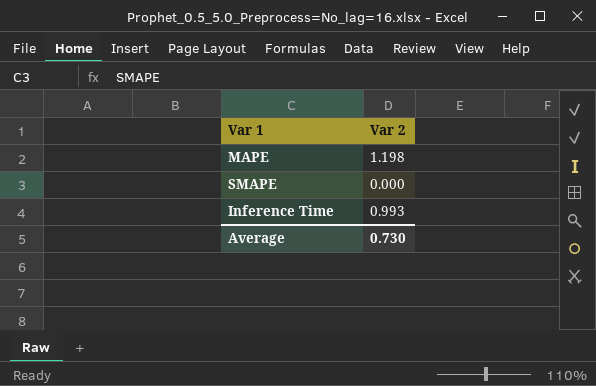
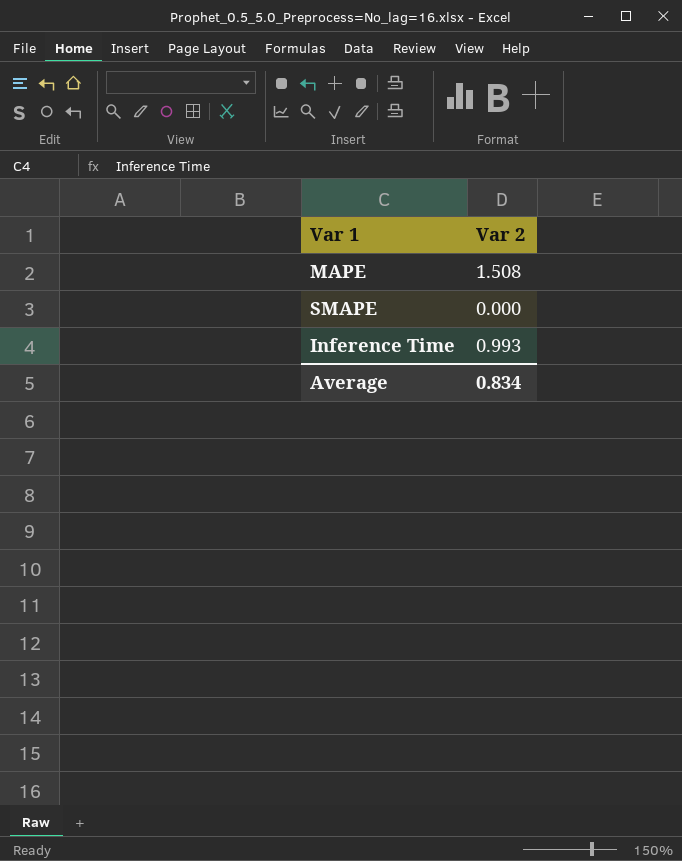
MAPE | Var 2: 1.198 -> 1.508
Average | Var 2: 0.730 -> 0.834

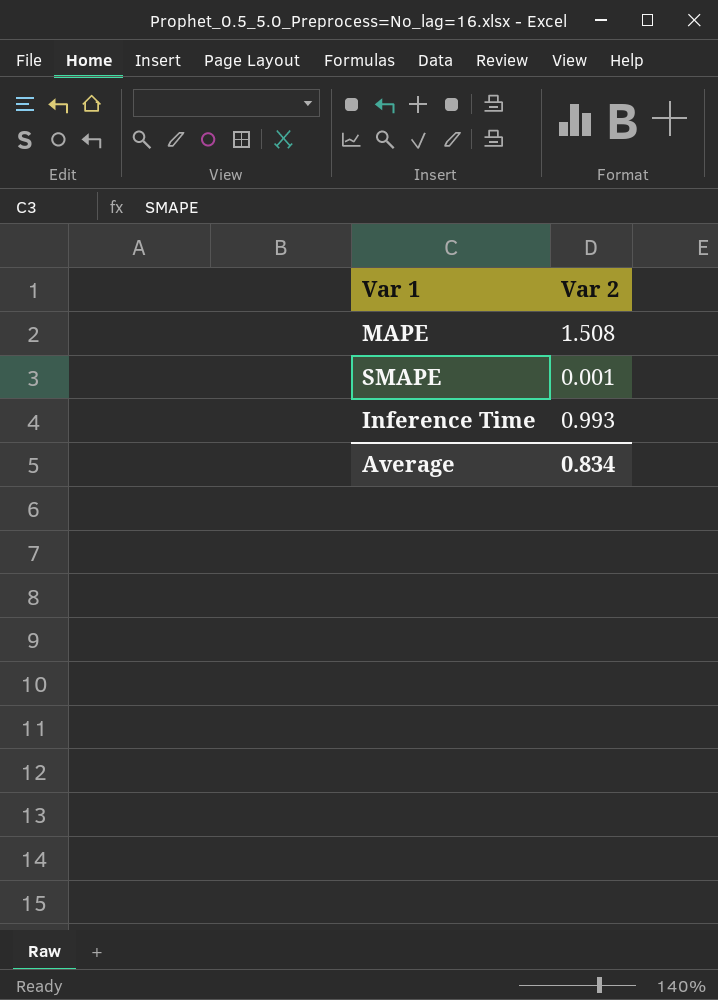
SMAPE | Var 2: 0.000 -> 0.001

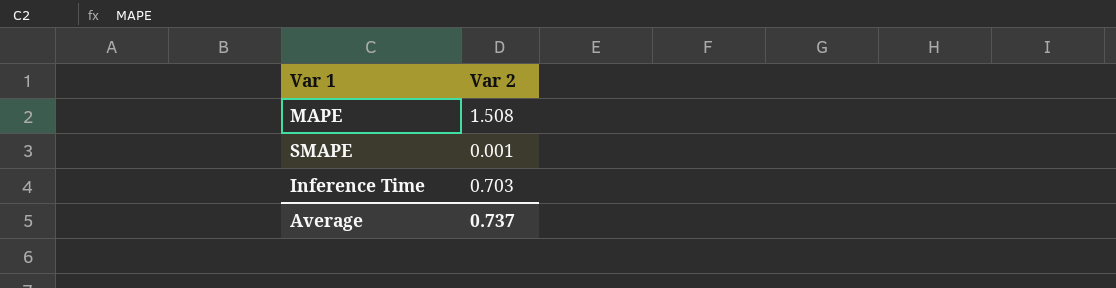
Inference Time | Var 2: 0.993 -> 0.703
Average | Var 2: 0.834 -> 0.737

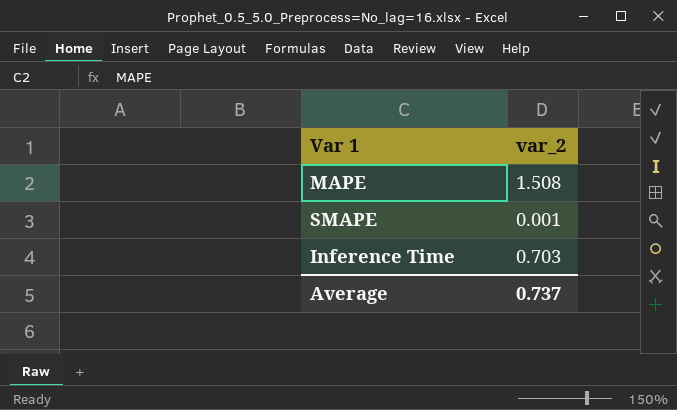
column name: Var 2 -> var_2

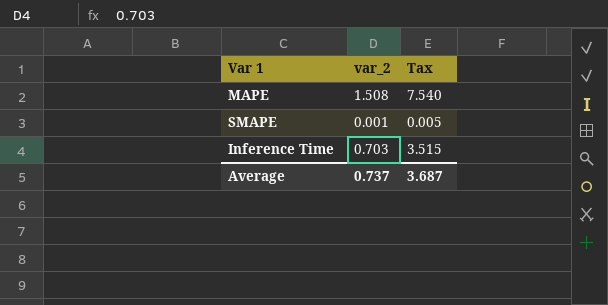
column Tax | formula: none -> [var_2] * 5

